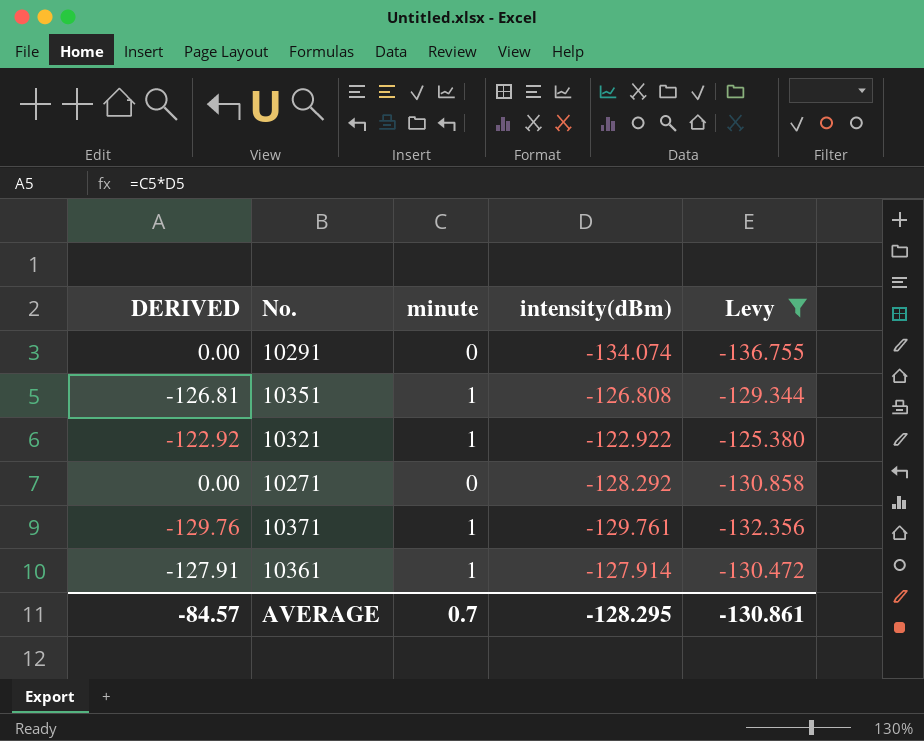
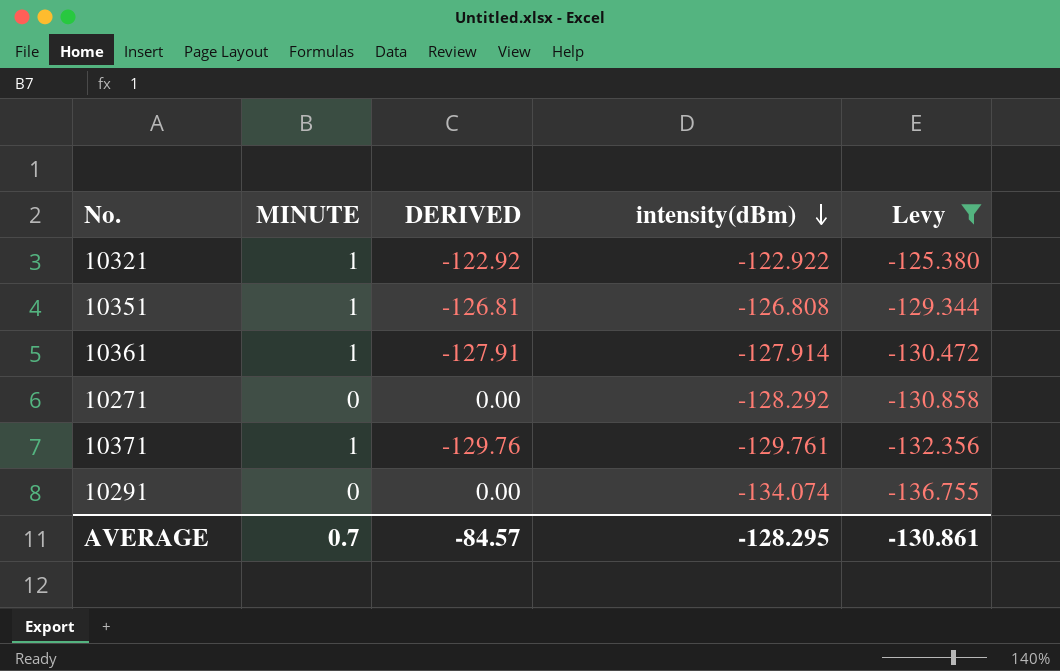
row order: none -> intensity(dBm) descending
column name: minute -> MINUTE
column DERIVED | position: 1 -> 3

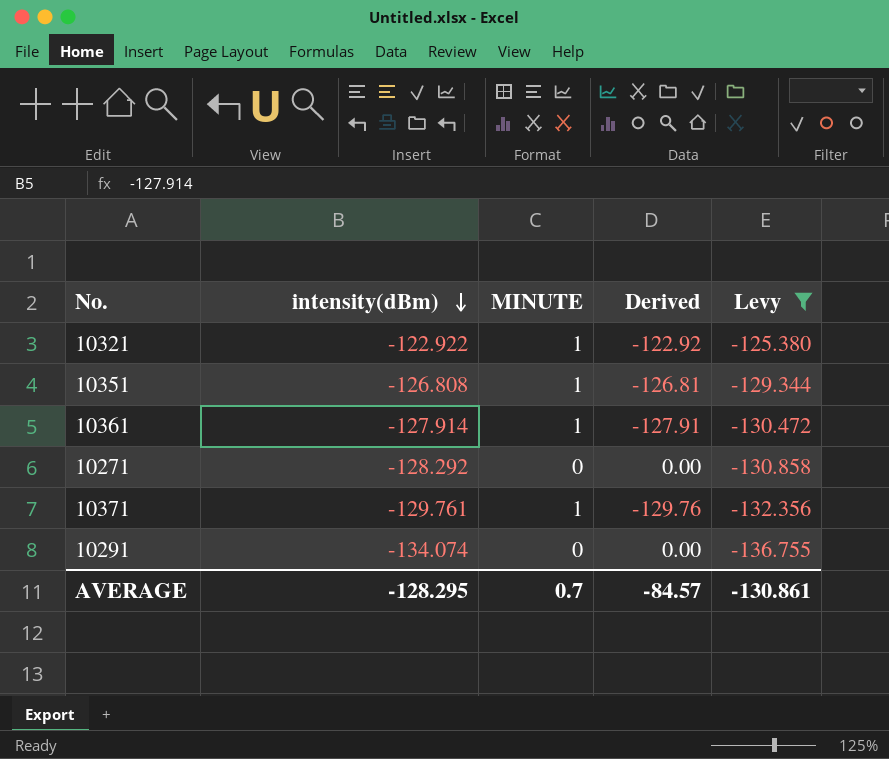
column intensity(dBm) | position: 4 -> 2
column name: DERIVED -> Derived

